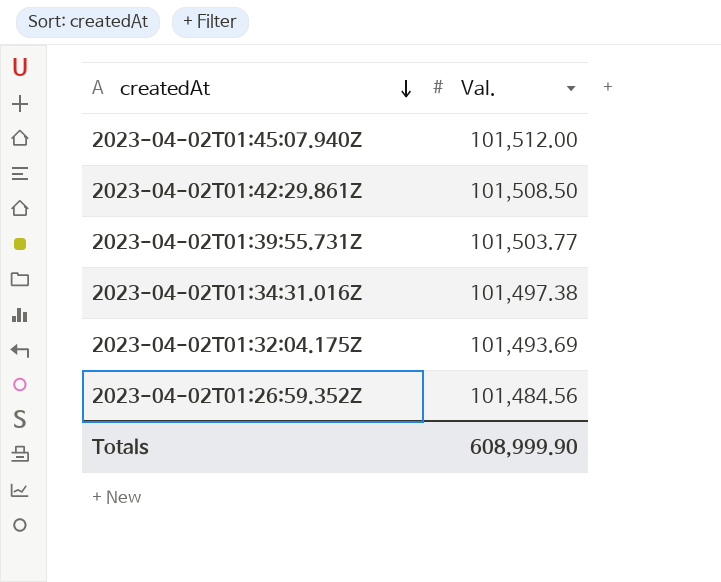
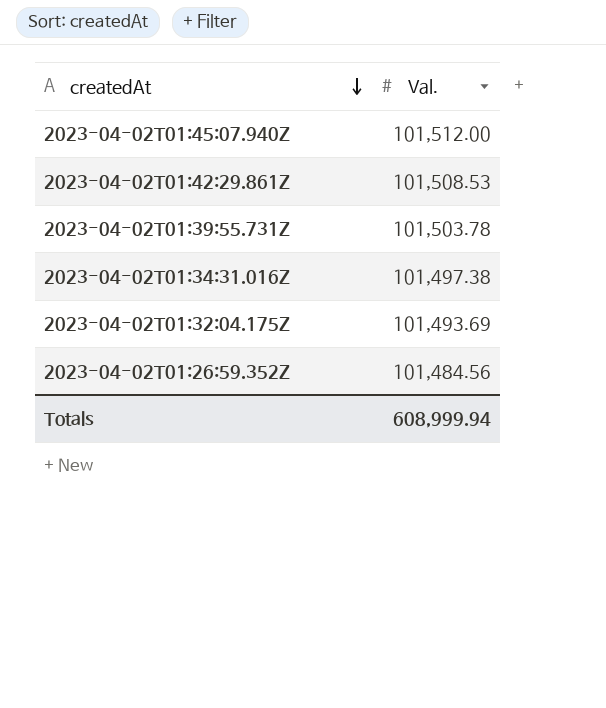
2023-04-02T01:42:29.861Z | Val.: 101,508.50 -> 101,508.53
2023-04-02T01:39:55.731Z | Val.: 101,503.77 -> 101,503.78
Totals | Val.: 608,999.90 -> 608,999.94

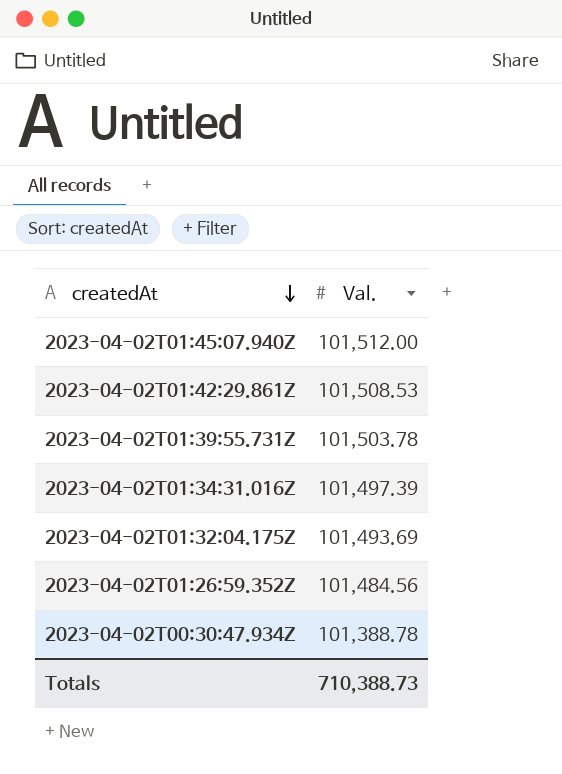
2023-04-02T01:34:31.016Z | Val.: 101,497.38 -> 101,497.39
row 2023-04-02T00:30:47.934Z: none -> 101,388.78
Totals | Val.: 608,999.94 -> 710,388.73

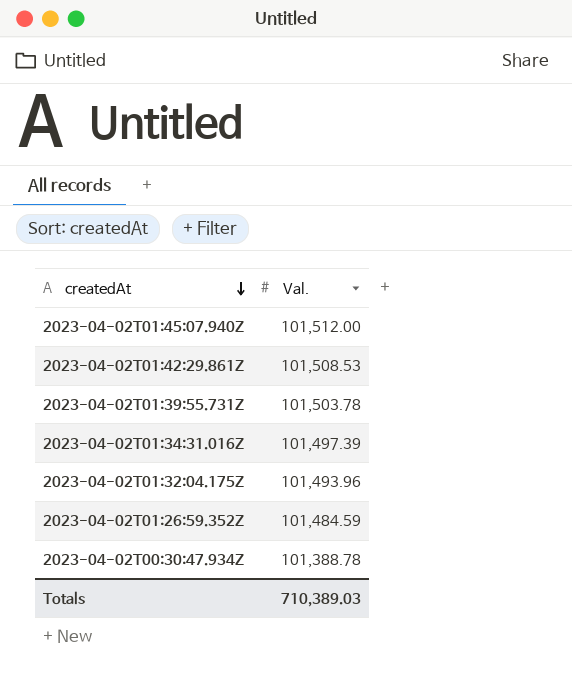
2023-04-02T01:32:04.175Z | Val.: 101,493.69 -> 101,493.96
2023-04-02T01:26:59.352Z | Val.: 101,484.56 -> 101,484.59
Totals | Val.: 710,388.73 -> 710,389.03

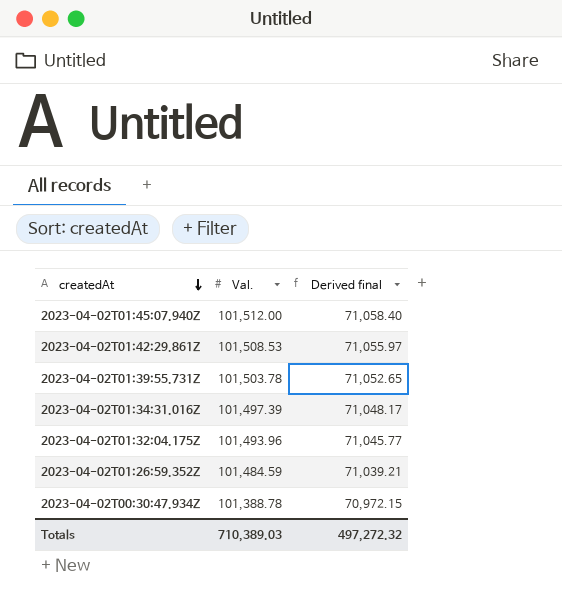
column Derived final | formula: none -> [Val.] * 0.7

